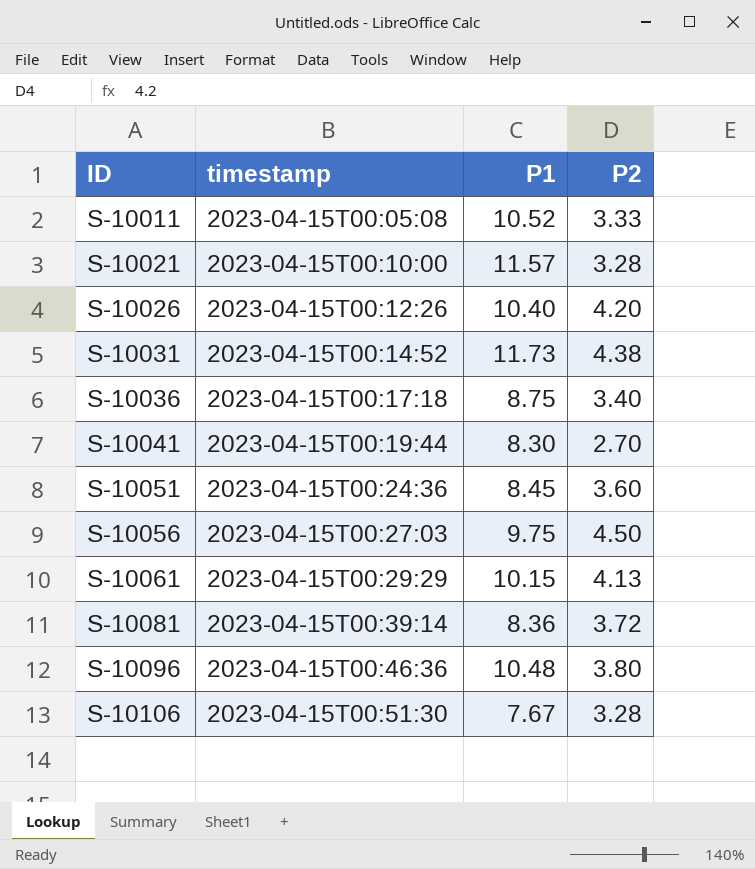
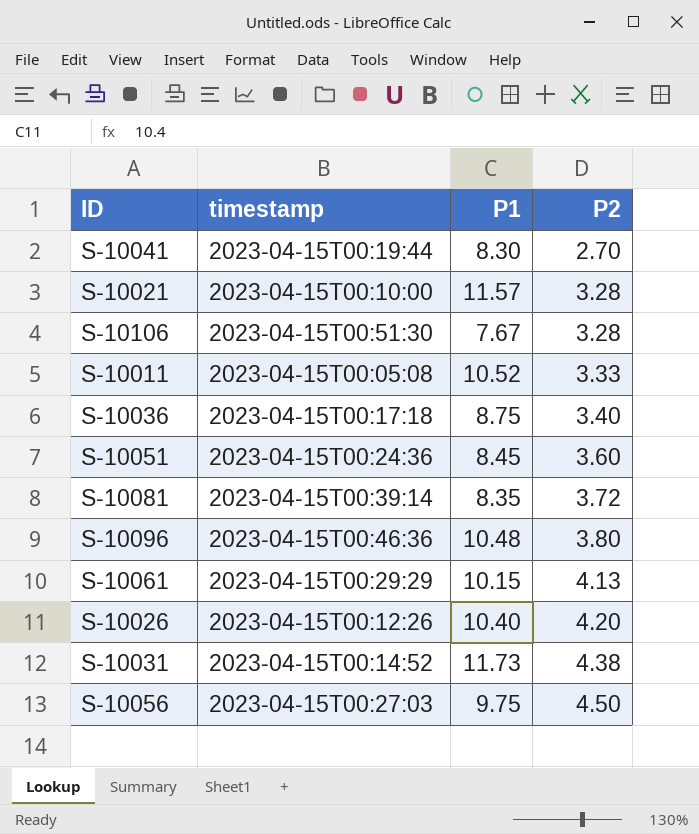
row order: ID ascending -> P2 ascending
S-10081 | P1: 8.36 -> 8.35

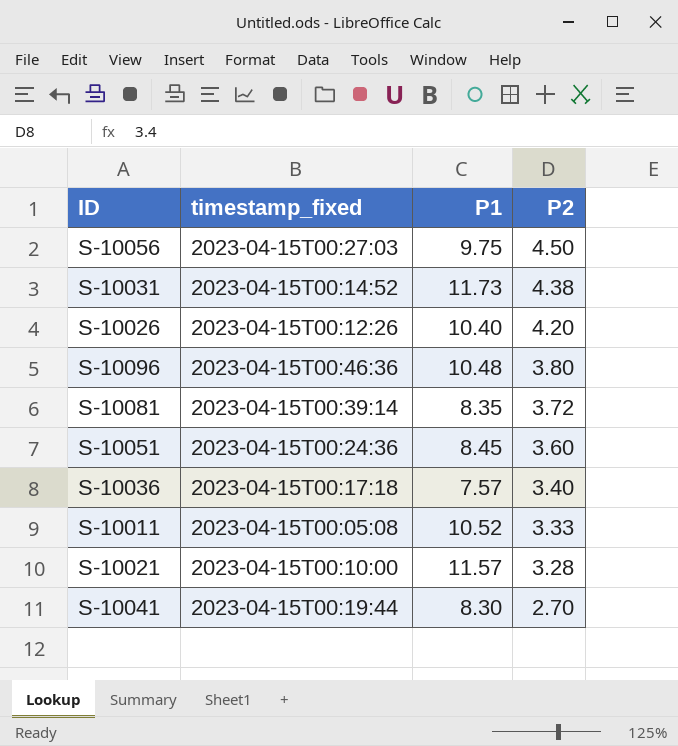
row order: P2 ascending -> P2 descending
column name: timestamp -> timestamp_fixed
row S-10106: 2023-04-15T00:51:30 | 7.67 | 3.28 -> none
row S-10061: 2023-04-15T00:29:29 | 10.15 | 4.13 -> none
S-10036 | P1: 8.75 -> 7.57

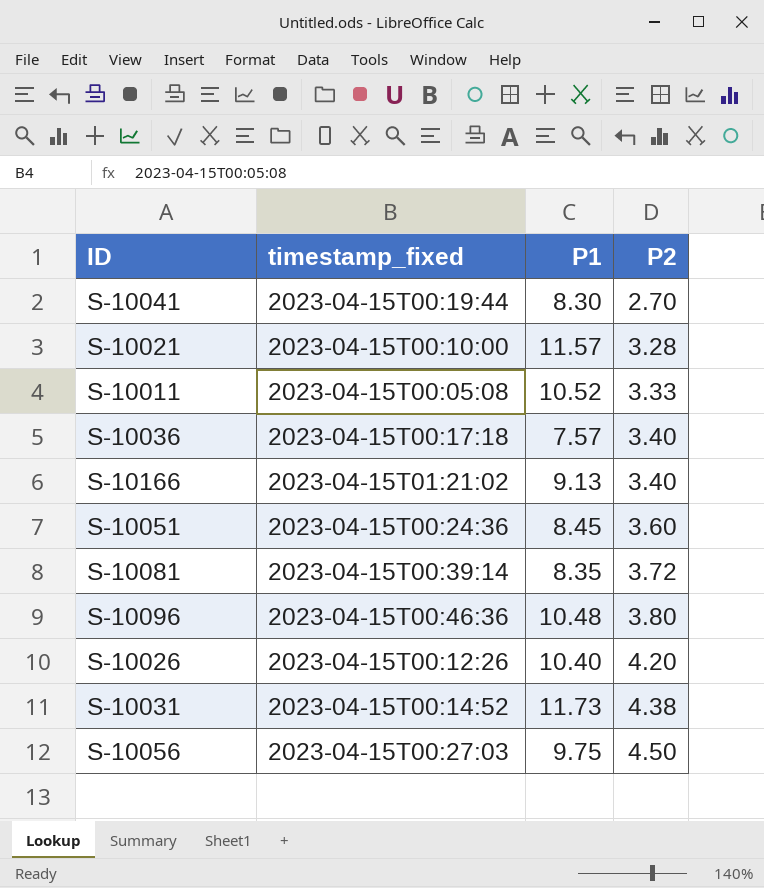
row order: P2 descending -> P2 ascending
row S-10166: none -> 2023-04-15T01:21:02 | 9.13 | 3.40

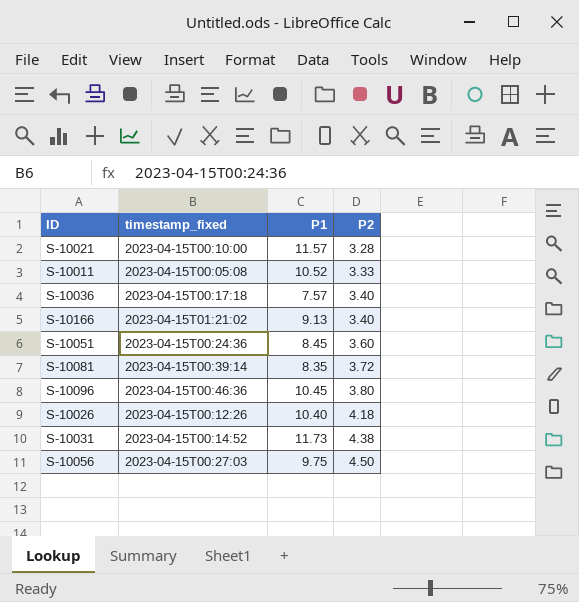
row S-10041: 2023-04-15T00:19:44 | 8.30 | 2.70 -> none
S-10096 | P1: 10.48 -> 10.45
S-10026 | P2: 4.20 -> 4.18

